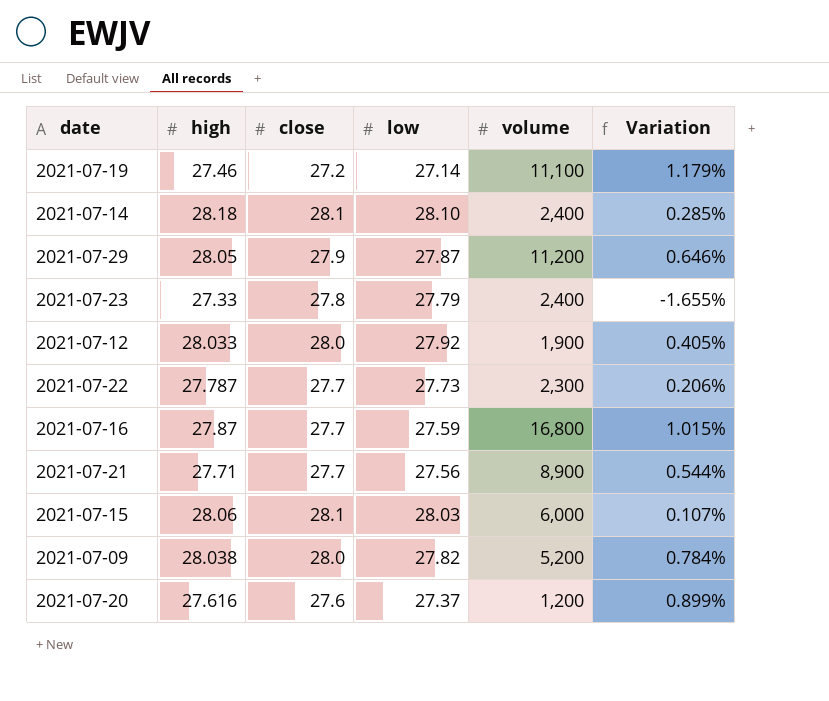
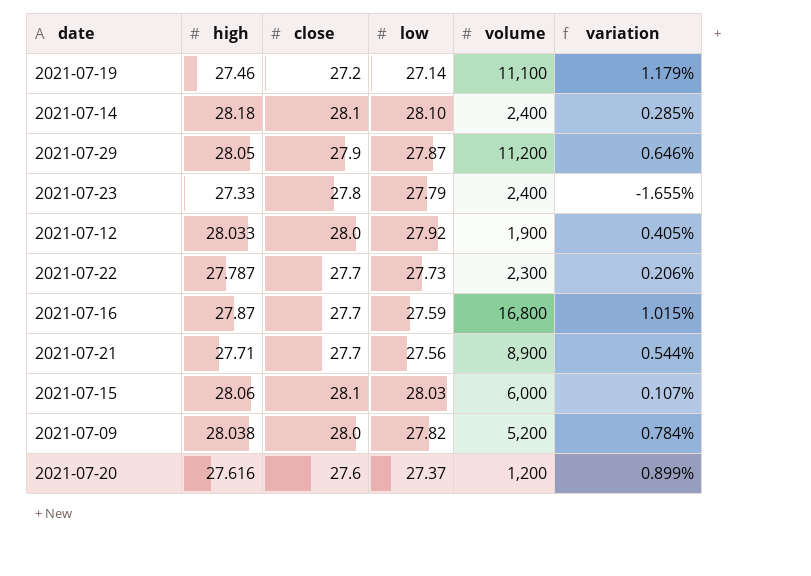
column name: Variation -> variation

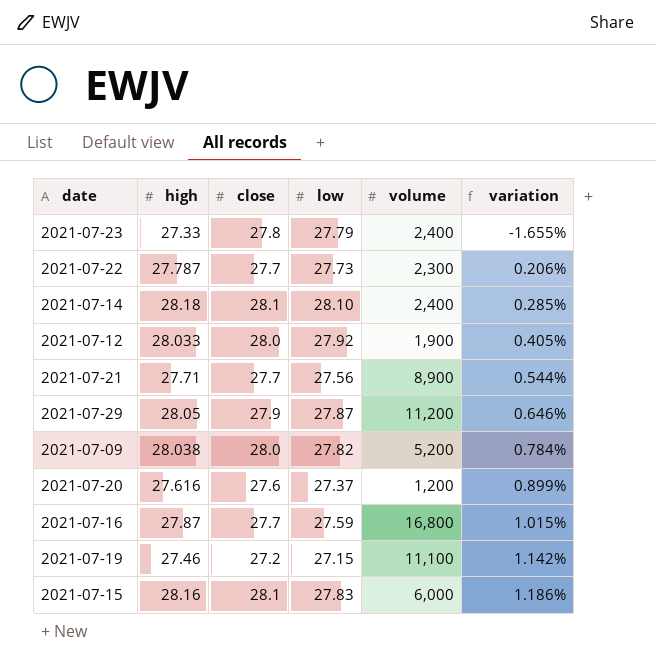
row order: none -> variation ascending
2021-07-19 | low: 27.14 -> 27.15
2021-07-19 | variation: 1.179% -> 1.142%
2021-07-15 | high: 28.06 -> 28.16
2021-07-15 | low: 28.03 -> 27.83
2021-07-15 | variation: 0.107% -> 1.186%

